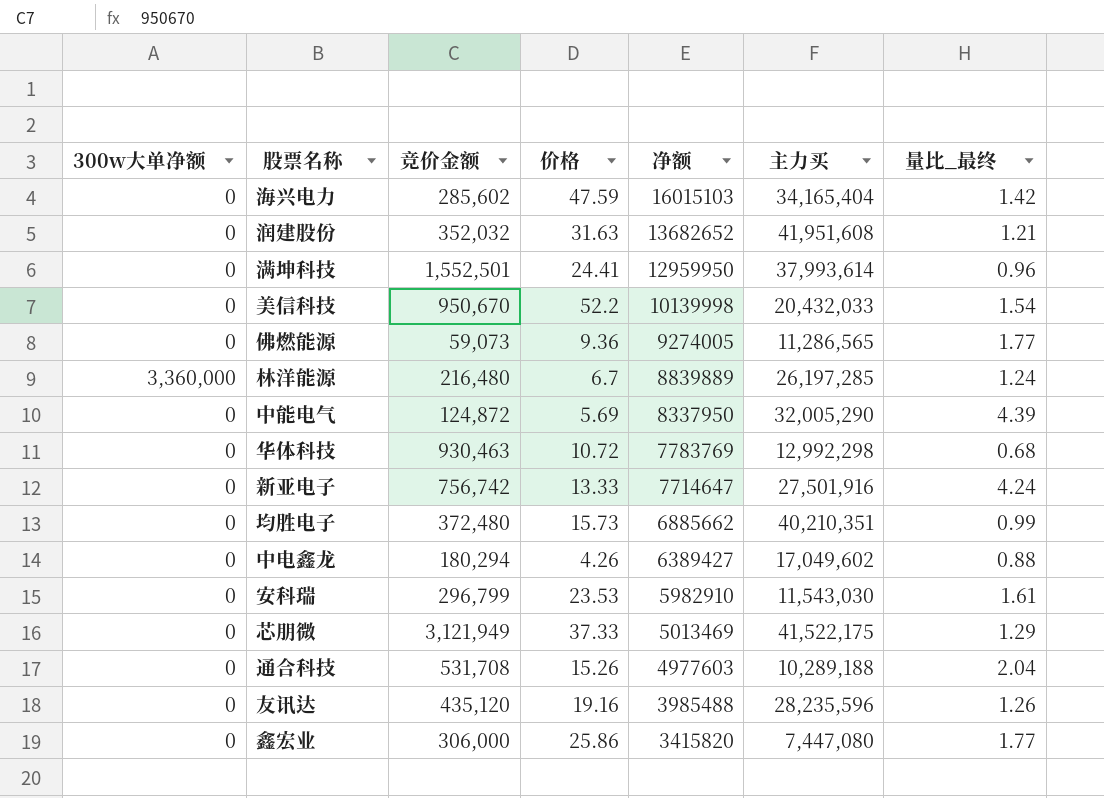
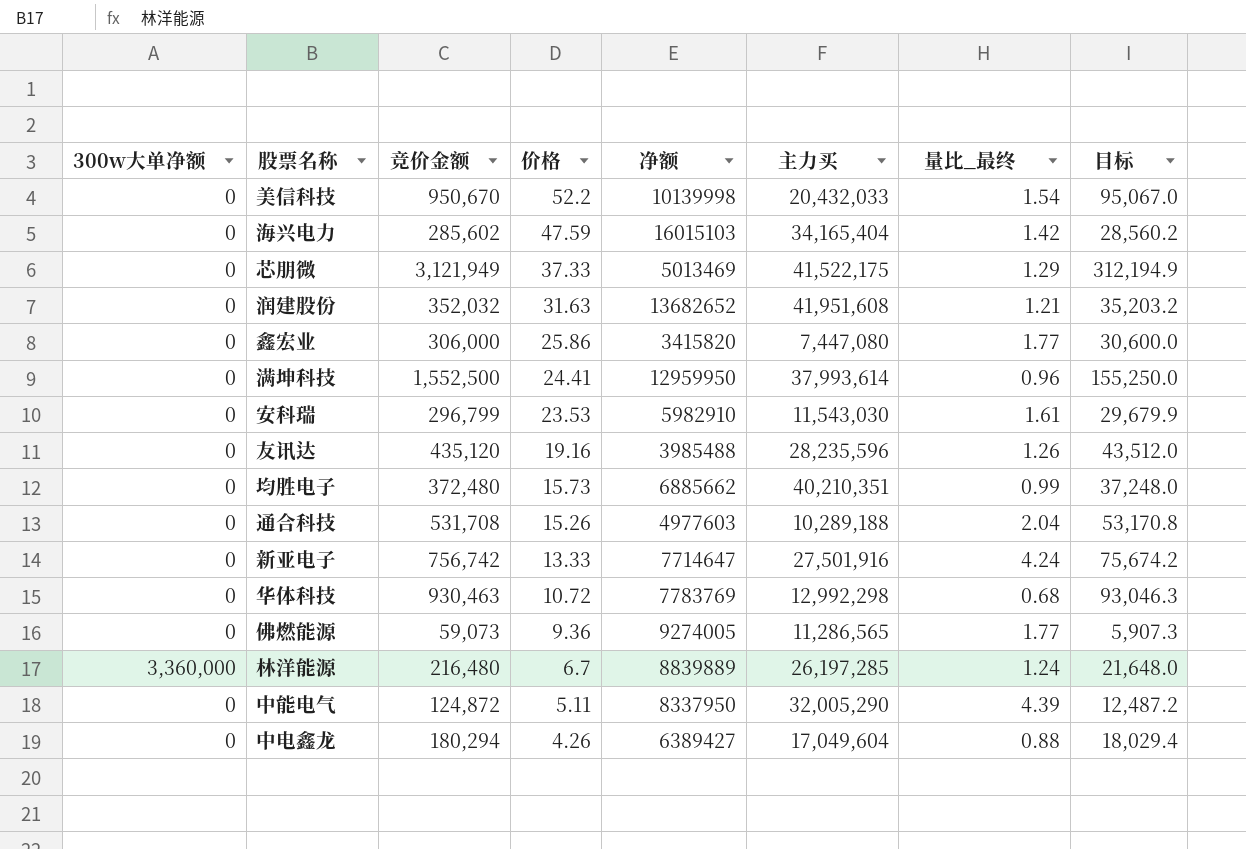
row order: 净额 descending -> 价格 descending
column 目标 | formula: none -> [竞价金额] * 0.1
满坤科技 | 竞价金额: 1,552,501 -> 1,552,500
中能电气 | 价格: 5.69 -> 5.11
中电鑫龙 | 主力买: 17,049,602 -> 17,049,604

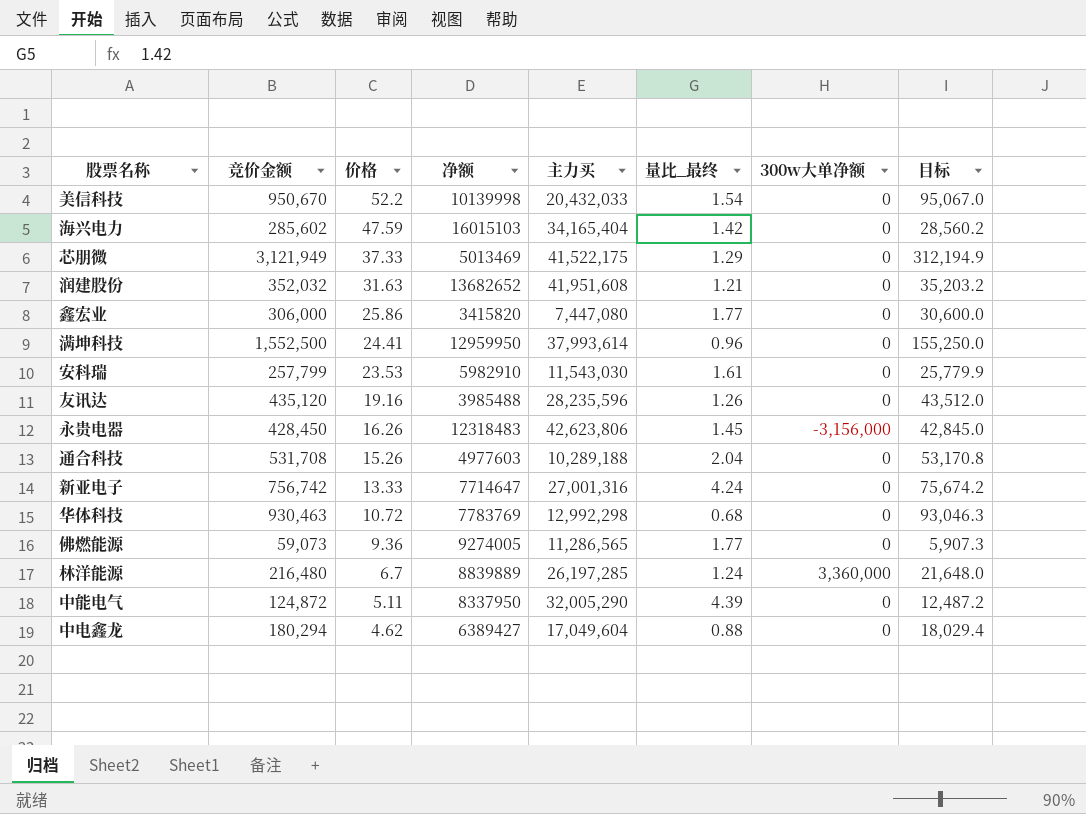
column 300w大单净额 | position: 1 -> 7
row 均胜电子: 0 | 372,480 | 15.73 | 6885662 | 40,210,351 | 0.99 | 37,248.0 -> none
安科瑞 | 竞价金额: 296,799 -> 257,799
安科瑞 | 目标: 29,679.9 -> 25,779.9
row 永贵电器: none -> 428,450 | 16.26 | 12318483 | 42,623,806 | 1.45 | -3,156,000 | 42,845.0
新亚电子 | 主力买: 27,501,916 -> 27,001,316
中电鑫龙 | 价格: 4.26 -> 4.62

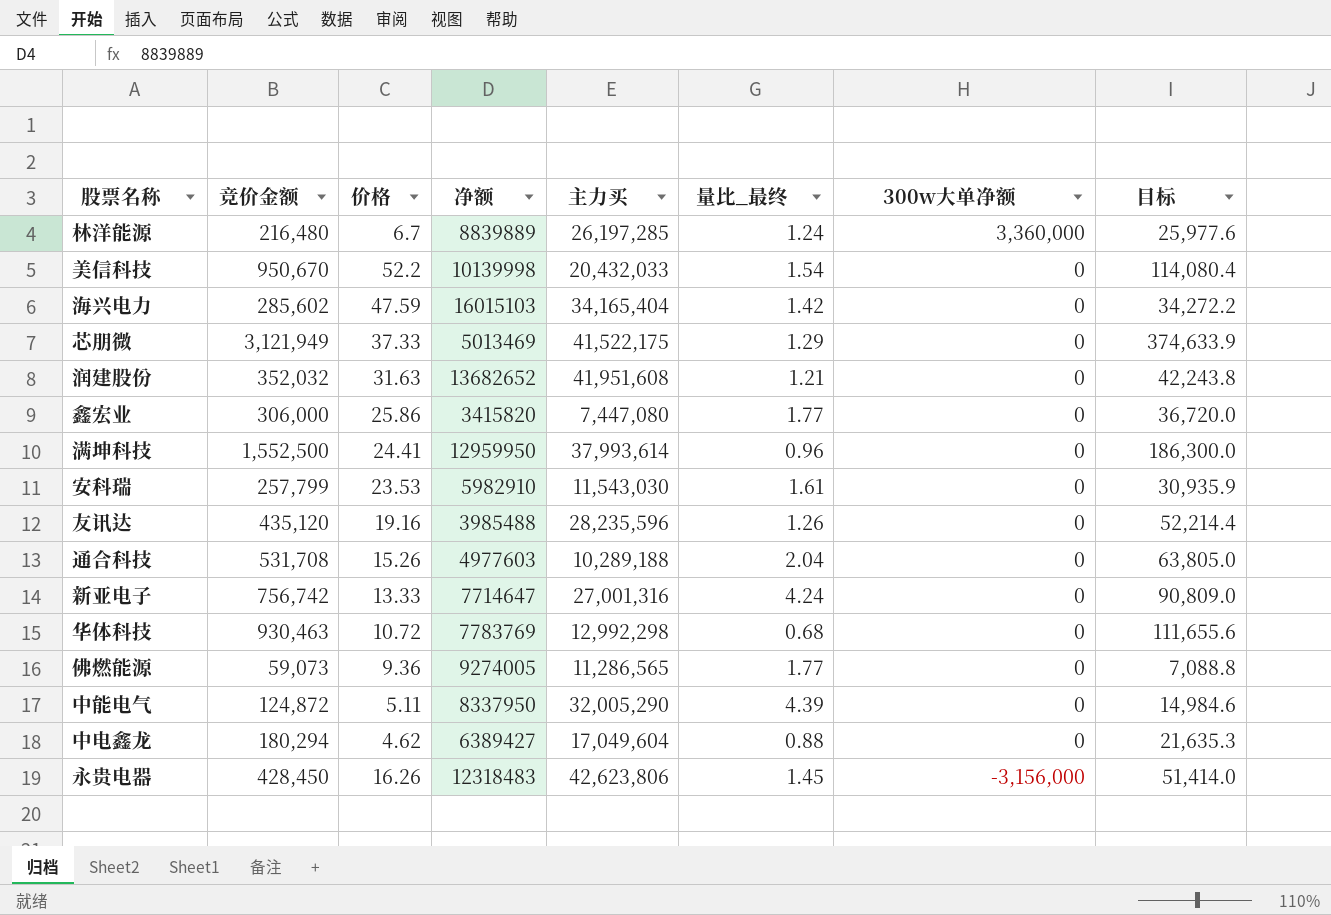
row order: 价格 descending -> 300w大单净额 descending
column 目标 | formula: [竞价金额] * 0.1 -> [竞价金额] * 0.12

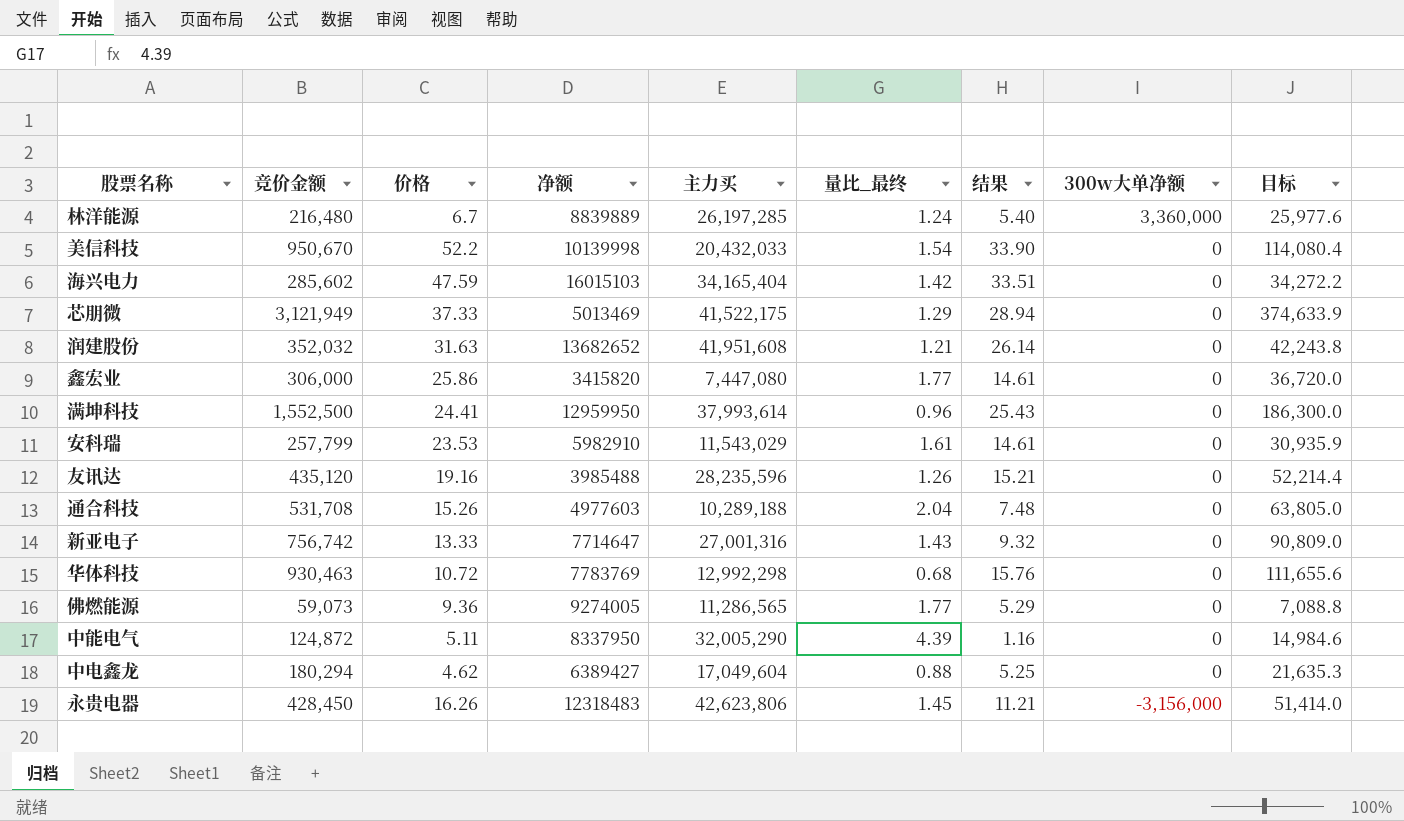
column 结果 | formula: none -> [价格] / [量比_最终]
安科瑞 | 主力买: 11,543,030 -> 11,543,029
新亚电子 | 量比_最终: 4.24 -> 1.43

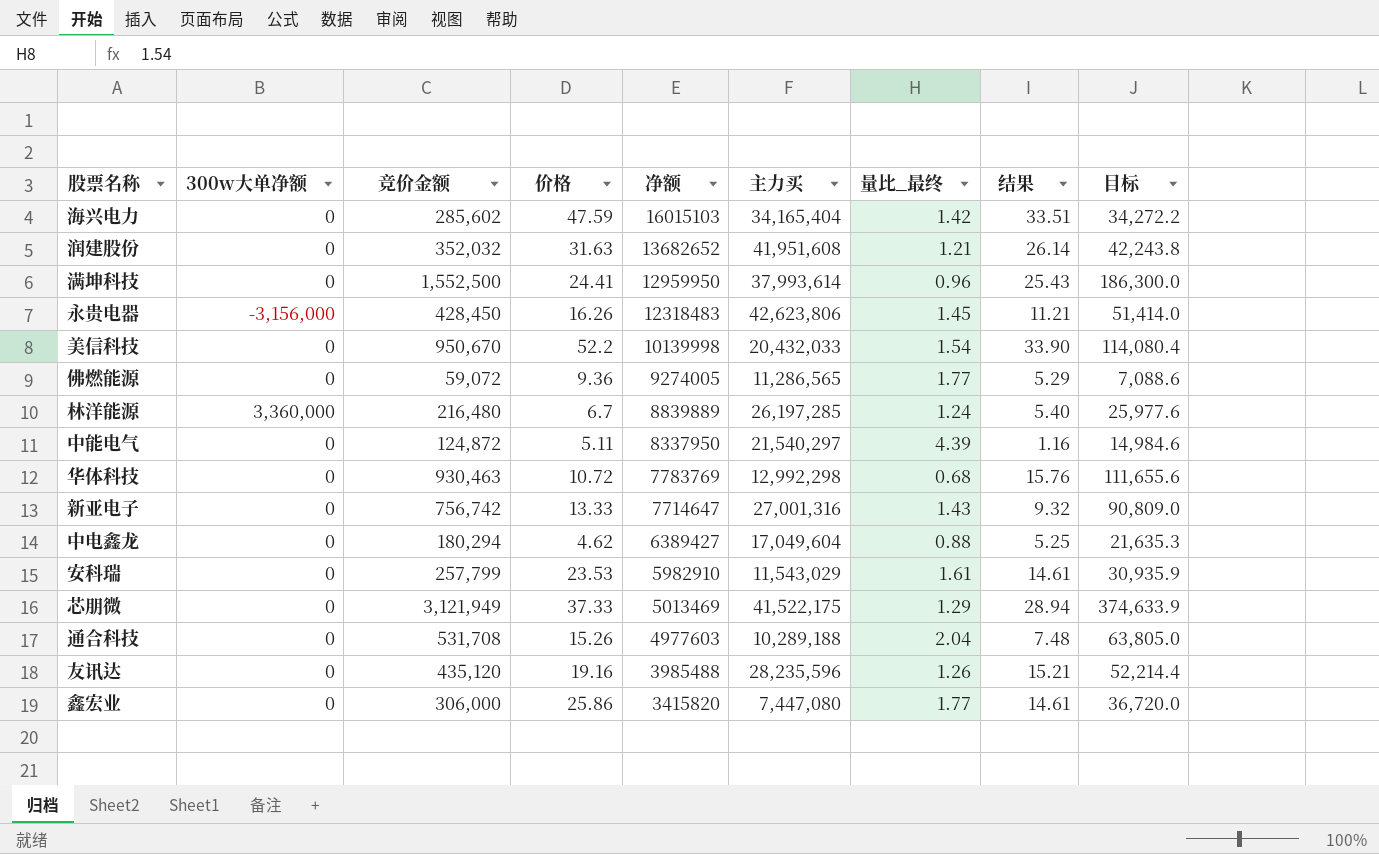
row order: 300w大单净额 descending -> 净额 descending
column 300w大单净额 | position: 8 -> 2
佛燃能源 | 竞价金额: 59,073 -> 59,072
佛燃能源 | 目标: 7,088.8 -> 7,088.6
中能电气 | 主力买: 32,005,290 -> 21,540,297

